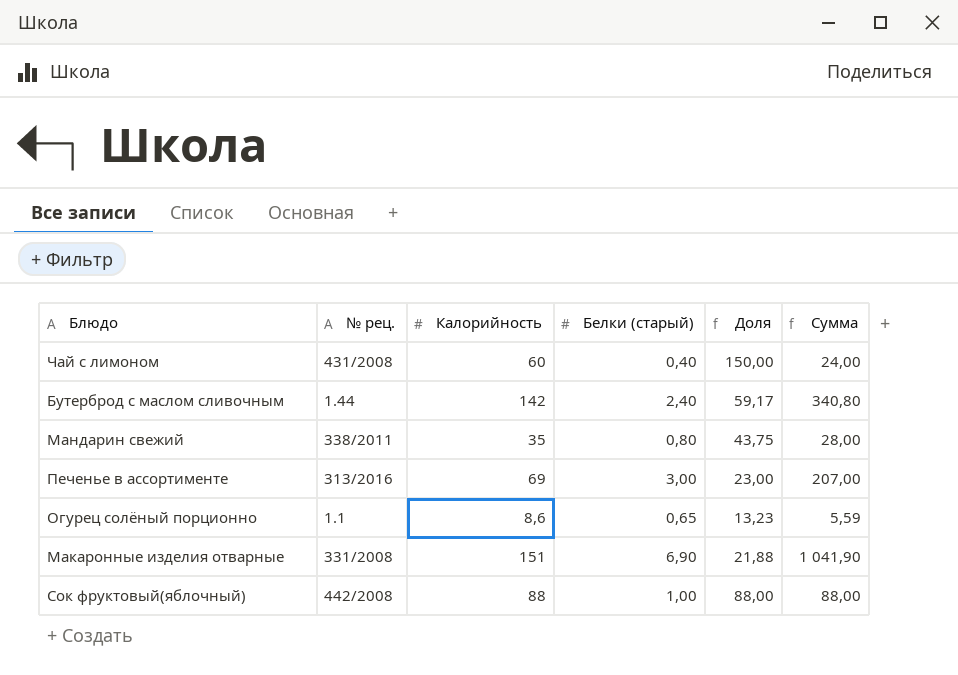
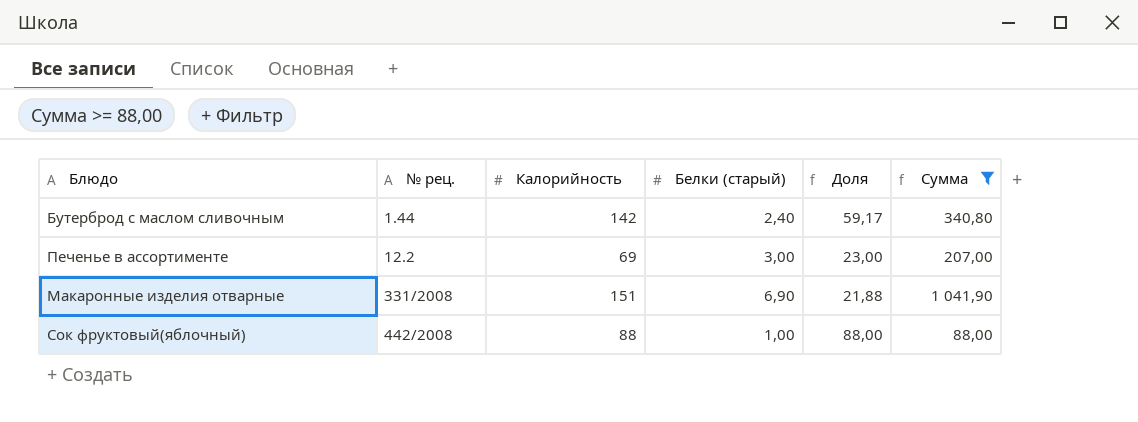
filter: none -> Сумма >= 88,00
Печенье в ассортименте | № рец.: 313/2016 -> 12.2

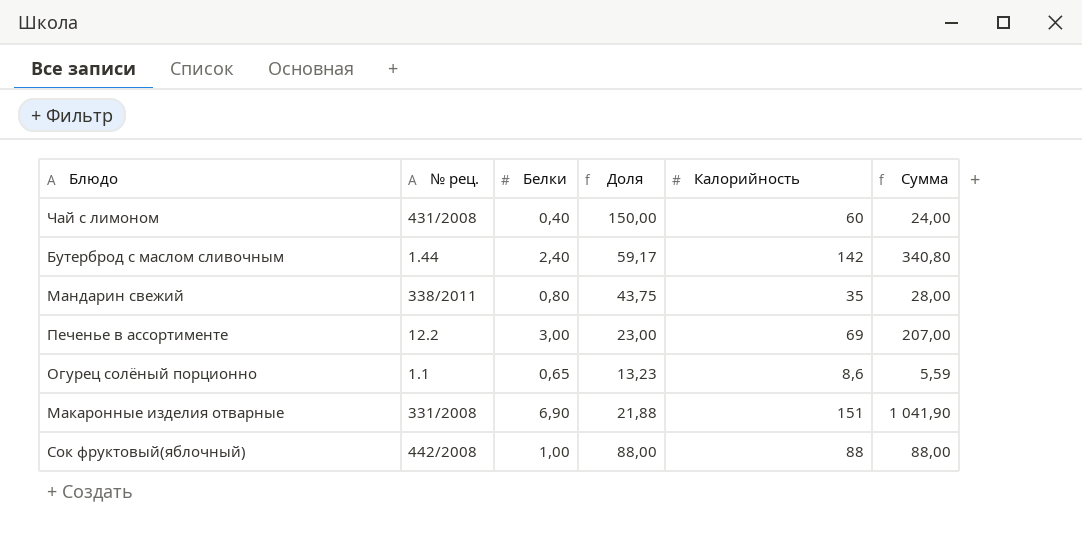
filter: Сумма >= 88,00 -> none
column name: Белки (старый) -> Белки
column Калорийность | position: 3 -> 5

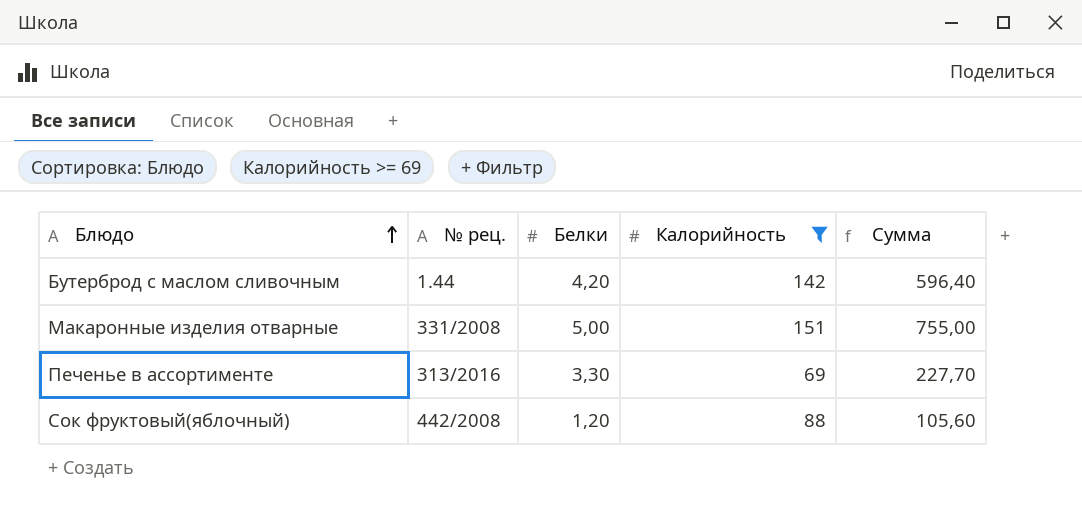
filter: none -> Калорийность >= 69
row order: none -> Блюдо ascending
column Доля | formula: [Калорийность] / [Белки] -> none
Бутерброд с маслом сливочным | Белки: 2,40 -> 4,20
Бутерброд с маслом сливочным | Сумма: 340,80 -> 596,40
Макаронные изделия отварные | Белки: 6,90 -> 5,00
Макаронные изделия отварные | Сумма: 1 041,90 -> 755,00
Печенье в ассортименте | № рец.: 12.2 -> 313/2016
Печенье в ассортименте | Белки: 3,00 -> 3,30
Печенье в ассортименте | Сумма: 207,00 -> 227,70
Сок фруктовый(яблочный) | Белки: 1,00 -> 1,20
Сок фруктовый(яблочный) | Сумма: 88,00 -> 105,60

